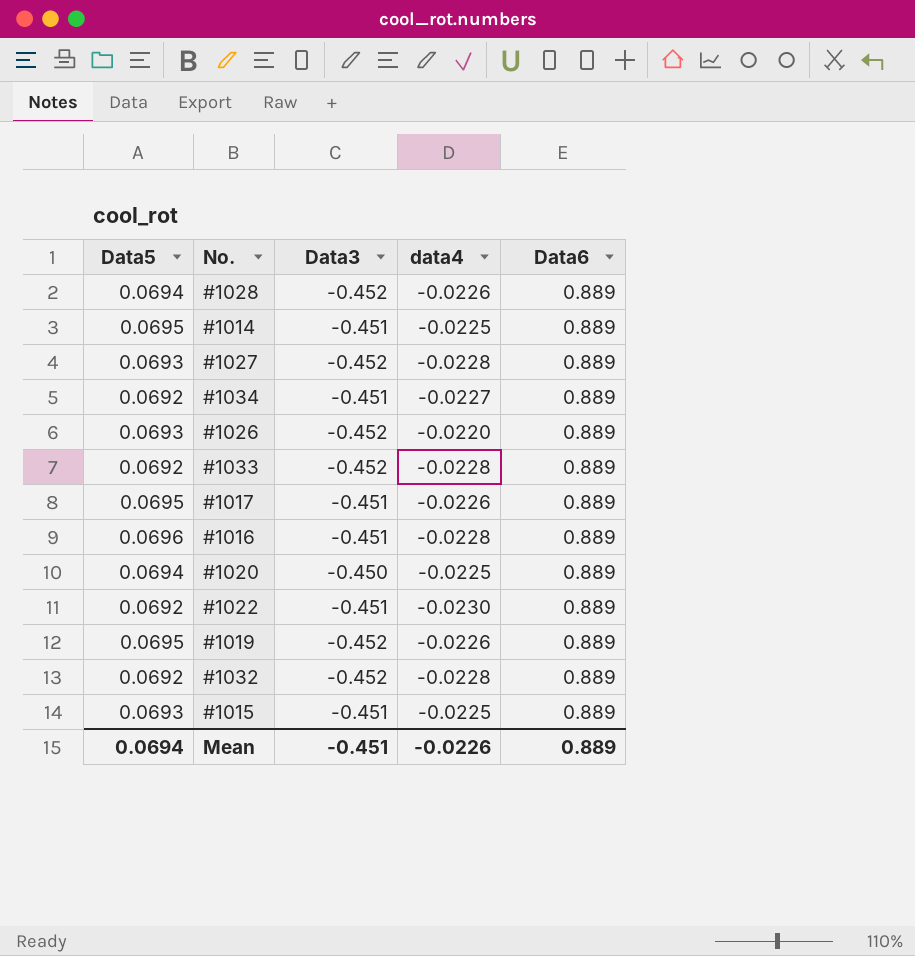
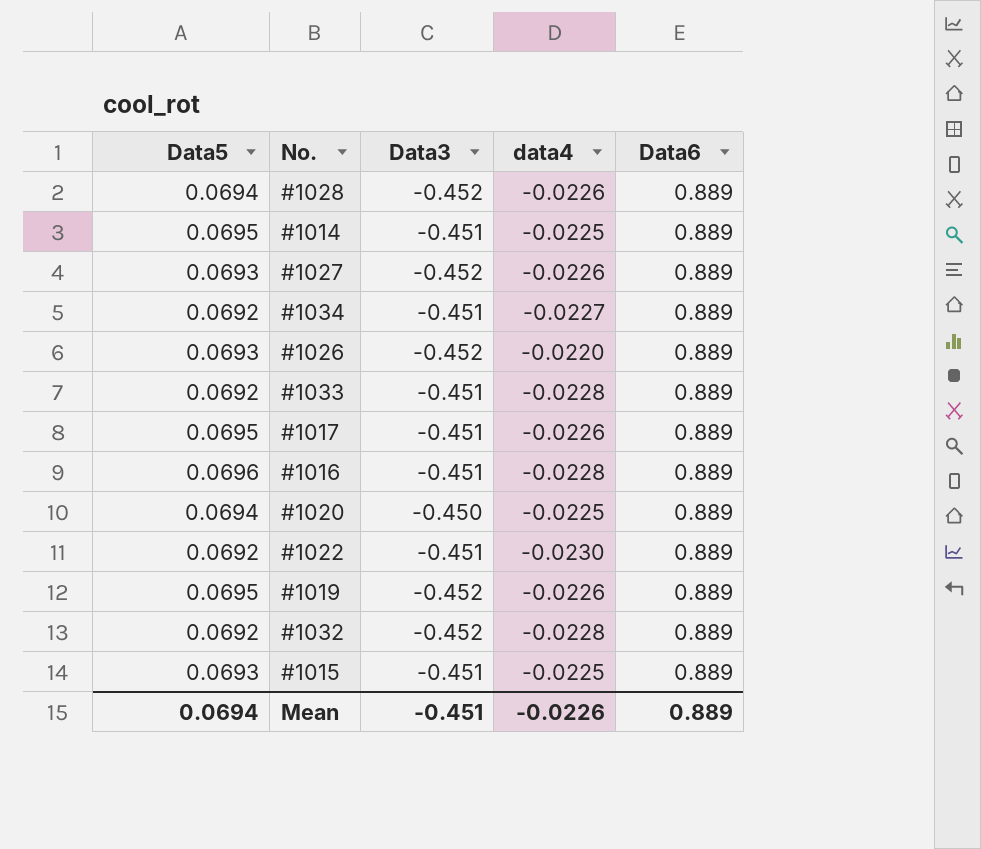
#1027 | data4: -0.0228 -> -0.0226
#1033 | Data3: -0.452 -> -0.451

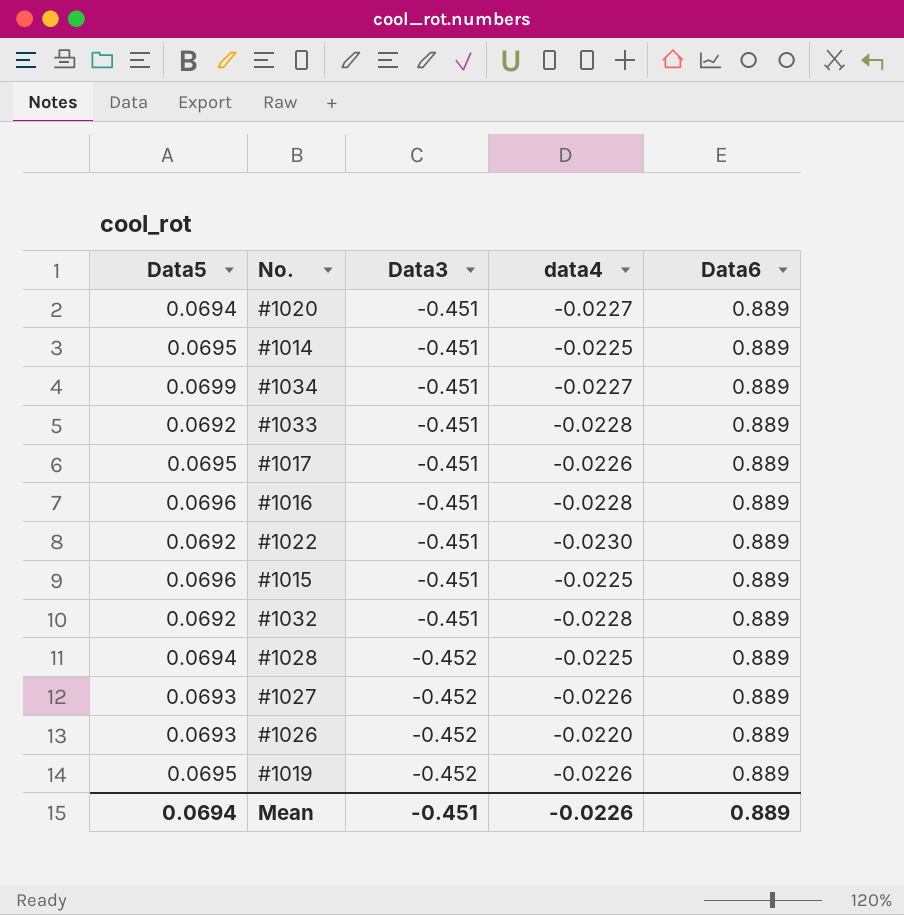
row order: none -> Data3 descending
#1020 | Data3: -0.450 -> -0.451
#1020 | data4: -0.0225 -> -0.0227
#1034 | Data5: 0.0692 -> 0.0699
#1015 | Data5: 0.0693 -> 0.0696
#1032 | Data3: -0.452 -> -0.451
#1028 | data4: -0.0226 -> -0.0225

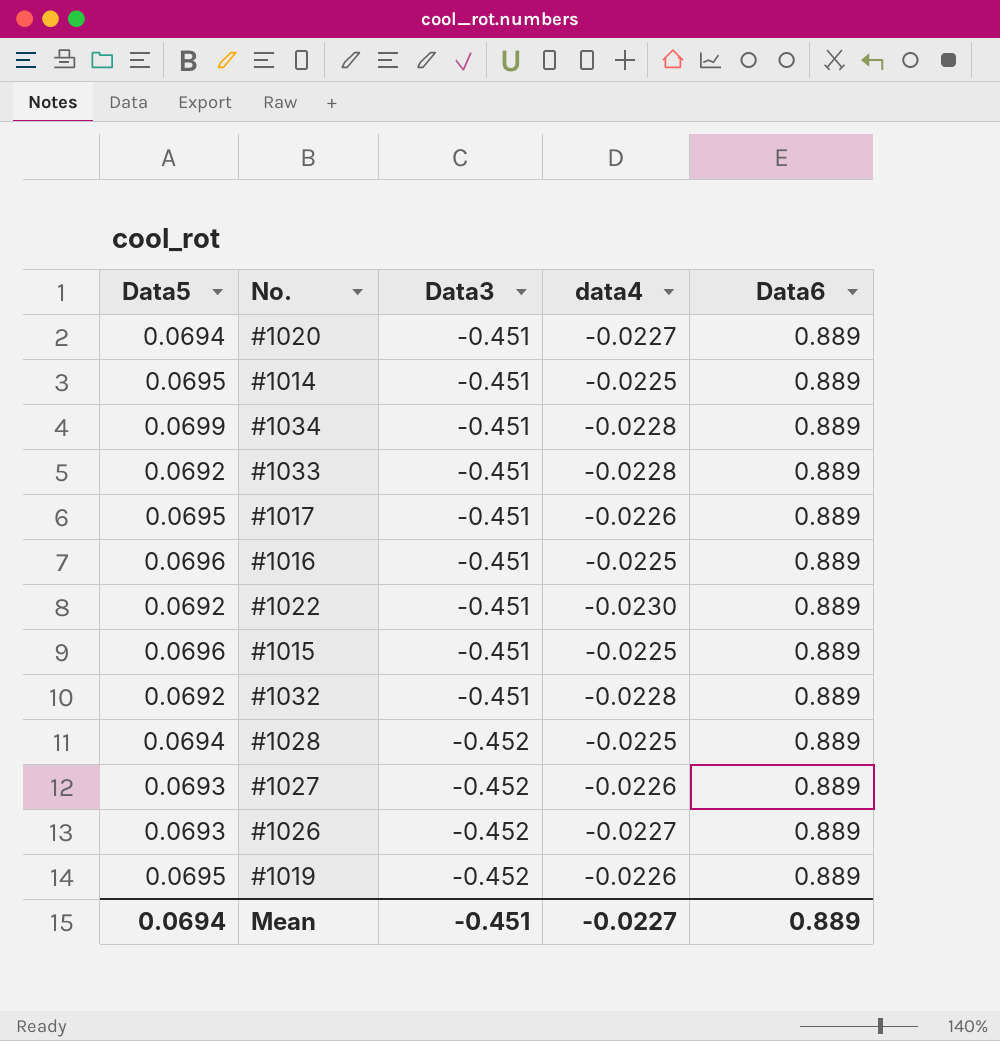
#1034 | data4: -0.0227 -> -0.0228
#1016 | data4: -0.0228 -> -0.0225
#1026 | data4: -0.0220 -> -0.0227
Mean | data4: -0.0226 -> -0.0227

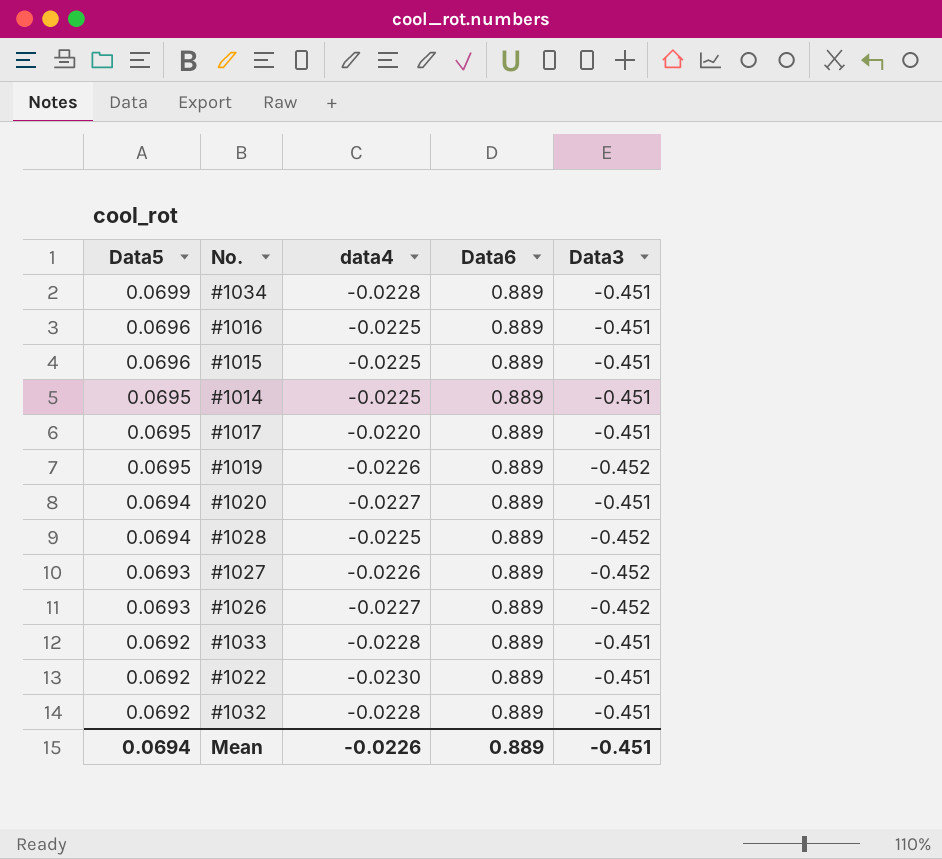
row order: Data3 descending -> Data5 descending
column Data3 | position: 3 -> 5
#1017 | data4: -0.0226 -> -0.0220
Mean | data4: -0.0227 -> -0.0226

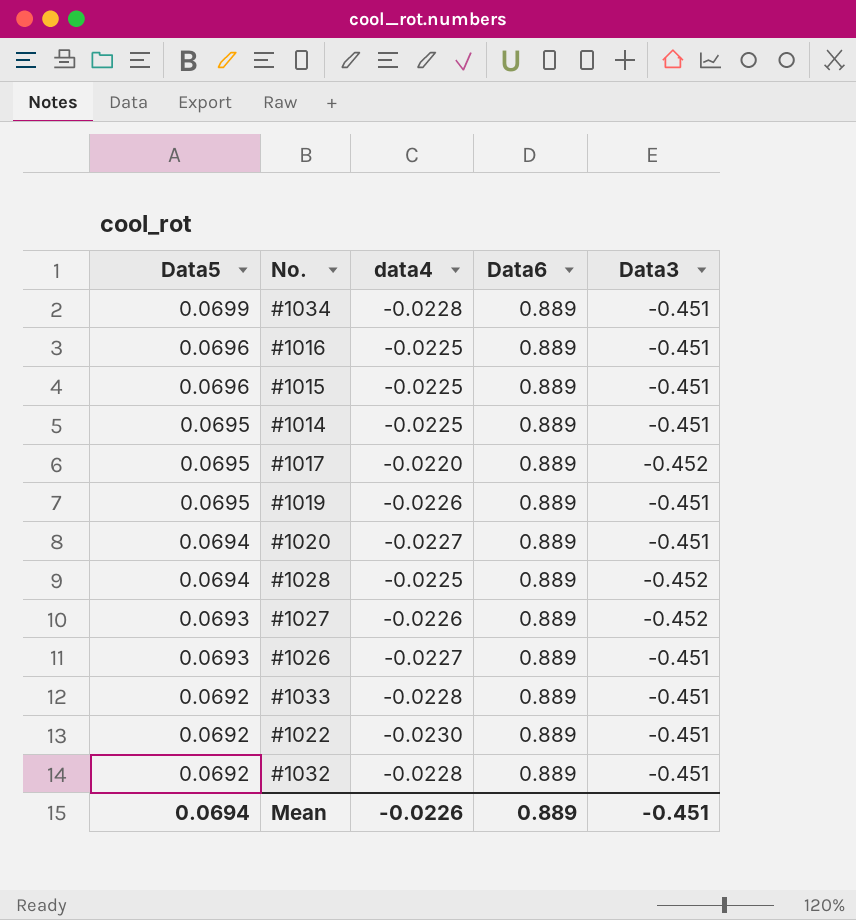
#1017 | Data3: -0.451 -> -0.452
#1019 | Data3: -0.452 -> -0.451
#1026 | Data3: -0.452 -> -0.451

